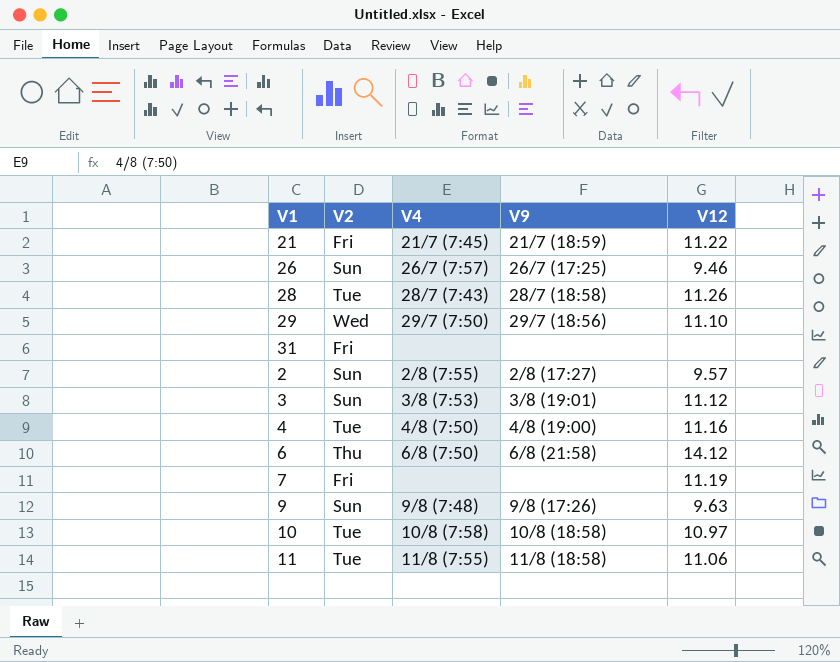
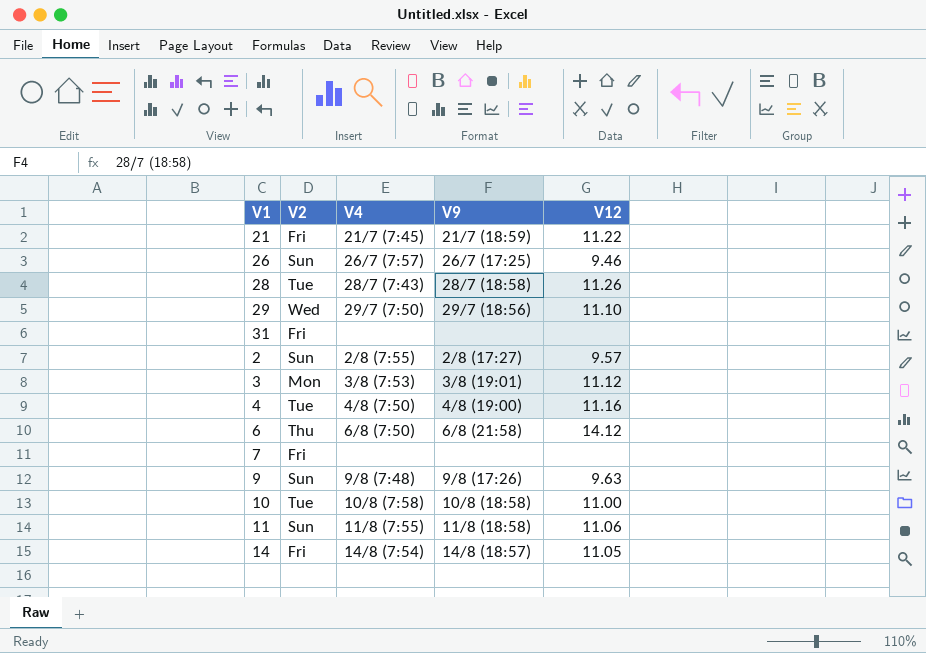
3 | V2: Sun -> Mon
7 | V12: 11.19 -> none
10 | V12: 10.97 -> 11.00
11 | V2: Tue -> Sun
row 14: none -> Fri | 14/8 (7:54) | 14/8 (18:57) | 11.05

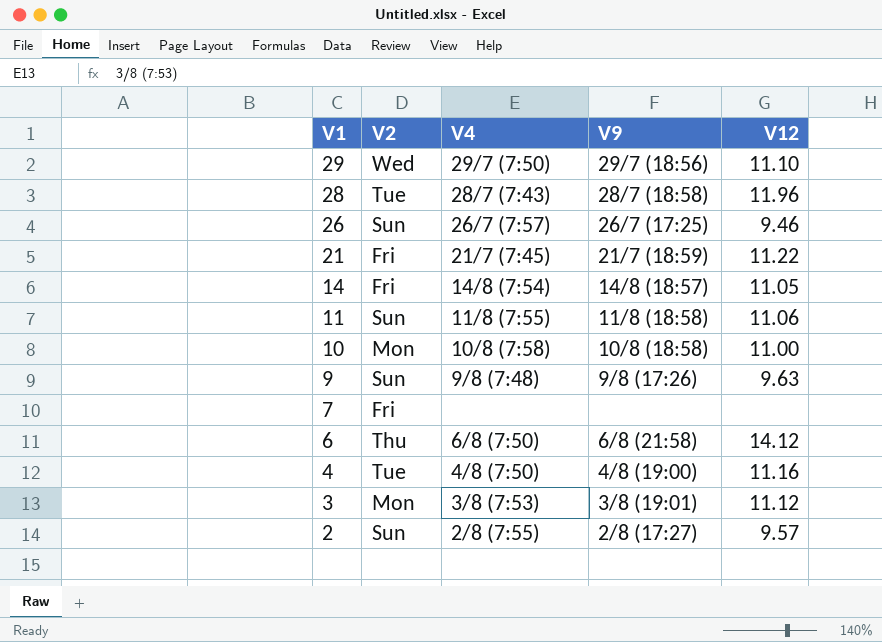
row order: none -> V1 descending
row 31: Fri | none | none | none -> none
28 | V12: 11.26 -> 11.96
10 | V2: Tue -> Mon

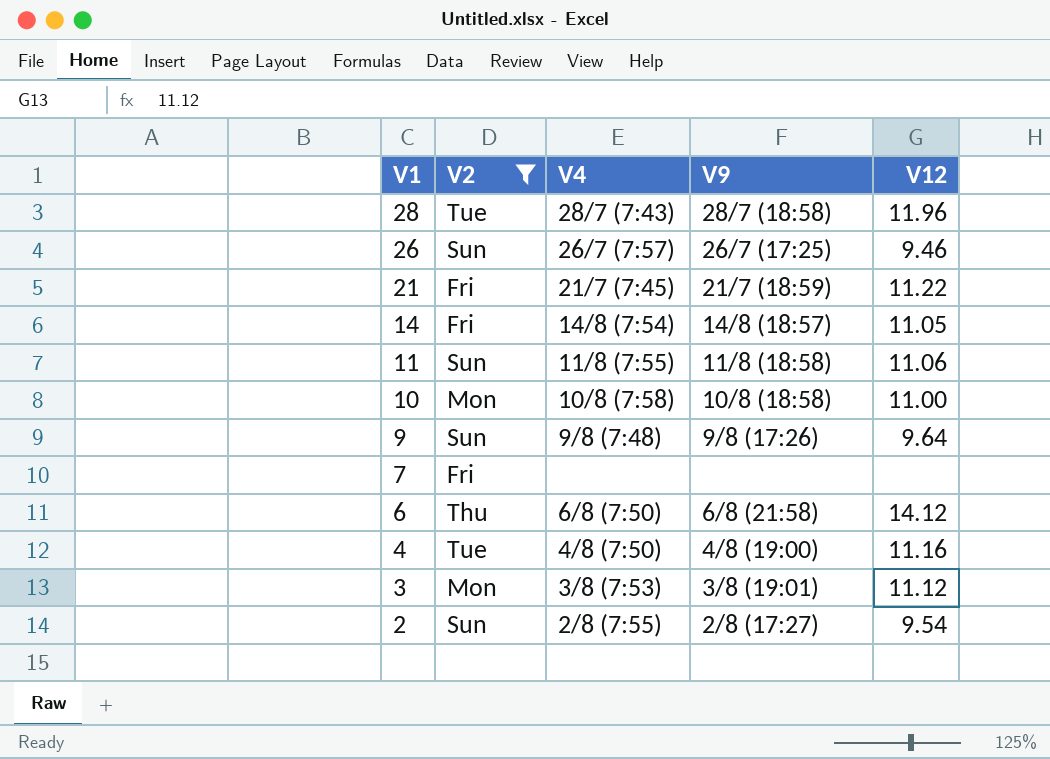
filter: none -> V2 != Wed
9 | V12: 9.63 -> 9.64
2 | V12: 9.57 -> 9.54

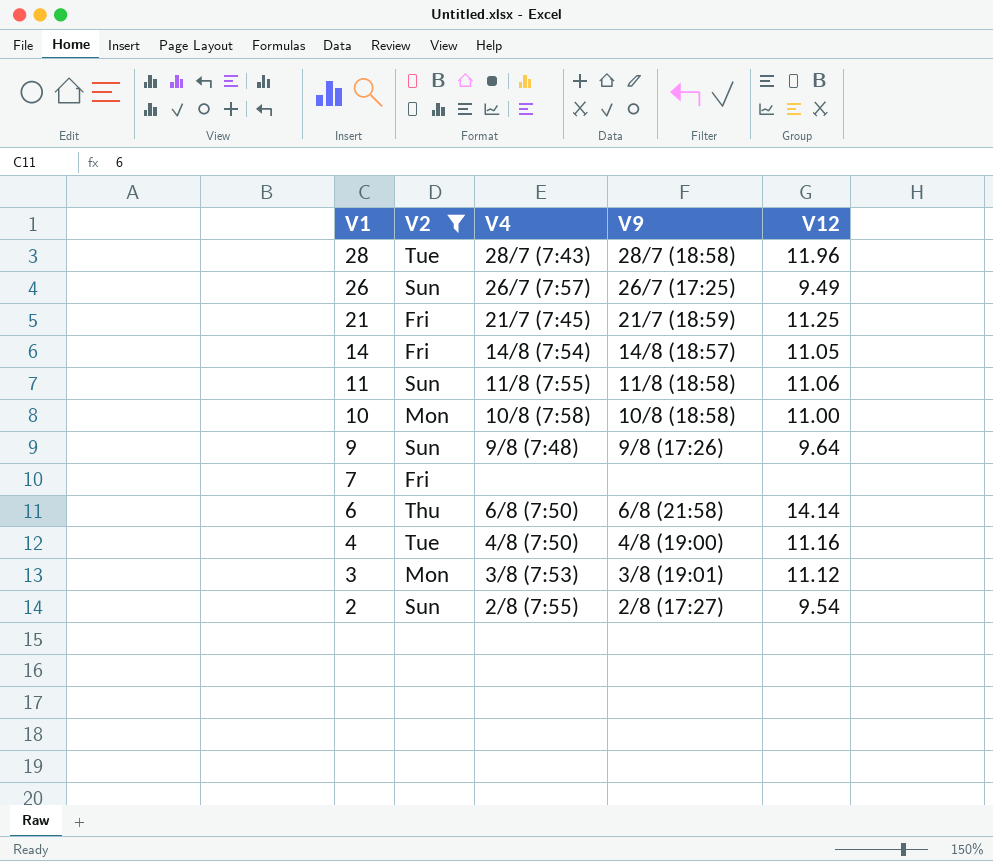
26 | V12: 9.46 -> 9.49
21 | V12: 11.22 -> 11.25
6 | V12: 14.12 -> 14.14

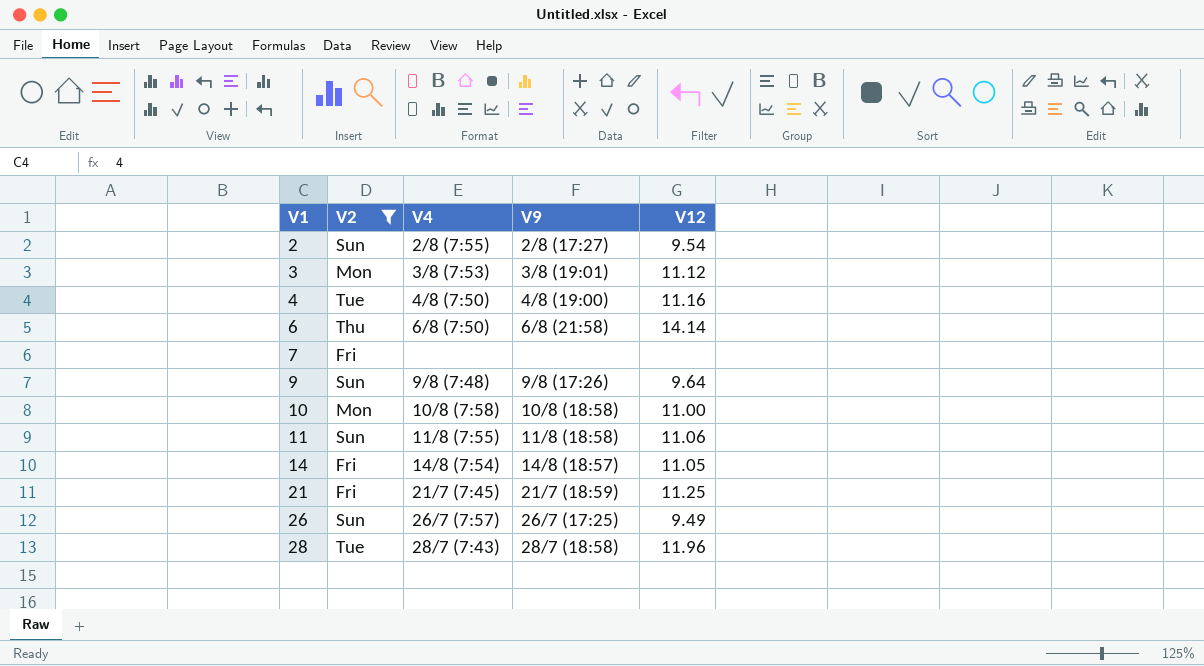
row order: V1 descending -> V1 ascending

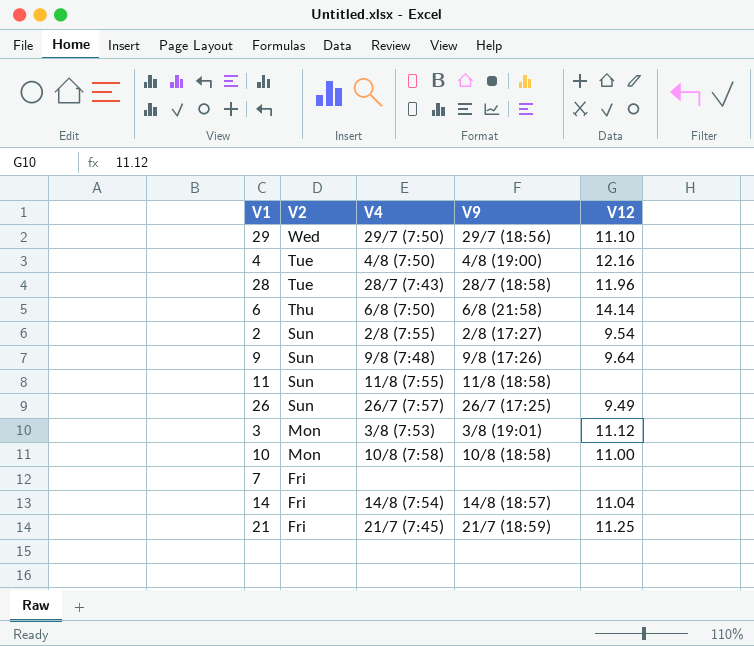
filter: V2 != Wed -> none
row order: V1 ascending -> V2 descending
4 | V12: 11.16 -> 12.16
11 | V12: 11.06 -> none
14 | V12: 11.05 -> 11.04

